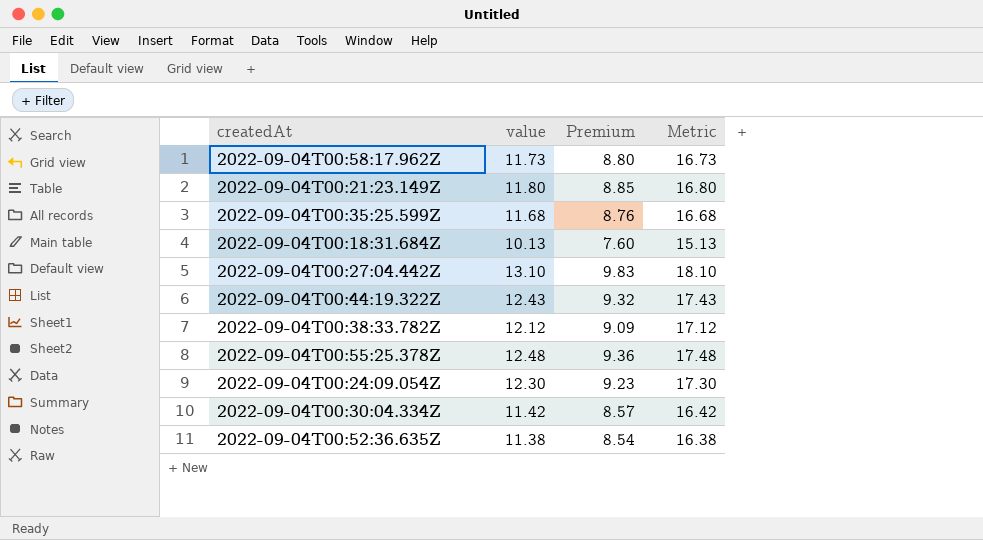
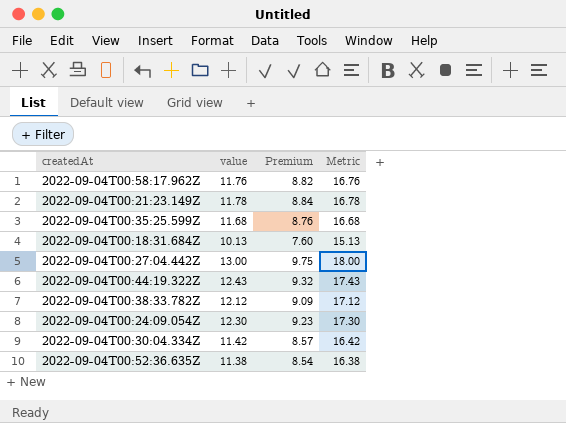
row 2022-09-04T00:55:25.378Z: 12.48 | 9.36 | 17.48 -> none
2022-09-04T00:58:17.962Z | value: 11.73 -> 11.76
2022-09-04T00:58:17.962Z | Premium: 8.80 -> 8.82
2022-09-04T00:58:17.962Z | Metric: 16.73 -> 16.76
2022-09-04T00:21:23.149Z | value: 11.80 -> 11.78
2022-09-04T00:21:23.149Z | Premium: 8.85 -> 8.84
2022-09-04T00:21:23.149Z | Metric: 16.80 -> 16.78
2022-09-04T00:27:04.442Z | value: 13.10 -> 13.00
2022-09-04T00:27:04.442Z | Premium: 9.83 -> 9.75
2022-09-04T00:27:04.442Z | Metric: 18.10 -> 18.00

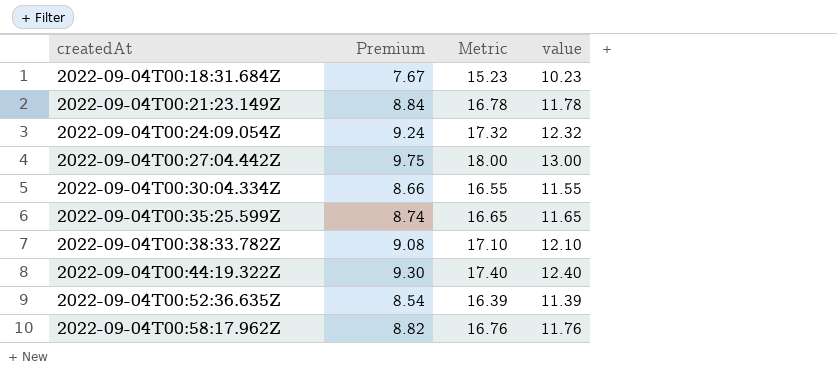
row order: none -> createdAt ascending
column value | position: 2 -> 4
2022-09-04T00:18:31.684Z | Premium: 7.60 -> 7.67
2022-09-04T00:18:31.684Z | Metric: 15.13 -> 15.23
2022-09-04T00:18:31.684Z | value: 10.13 -> 10.23
2022-09-04T00:24:09.054Z | Premium: 9.23 -> 9.24
2022-09-04T00:24:09.054Z | Metric: 17.30 -> 17.32
2022-09-04T00:24:09.054Z | value: 12.30 -> 12.32
2022-09-04T00:30:04.334Z | Premium: 8.57 -> 8.66
2022-09-04T00:30:04.334Z | Metric: 16.42 -> 16.55
2022-09-04T00:30:04.334Z | value: 11.42 -> 11.55
2022-09-04T00:35:25.599Z | Premium: 8.76 -> 8.74
2022-09-04T00:35:25.599Z | Metric: 16.68 -> 16.65
2022-09-04T00:35:25.599Z | value: 11.68 -> 11.65
2022-09-04T00:38:33.782Z | Premium: 9.09 -> 9.08
2022-09-04T00:38:33.782Z | Metric: 17.12 -> 17.10
2022-09-04T00:38:33.782Z | value: 12.12 -> 12.10
2022-09-04T00:44:19.322Z | Premium: 9.32 -> 9.30
2022-09-04T00:44:19.322Z | Metric: 17.43 -> 17.40
2022-09-04T00:44:19.322Z | value: 12.43 -> 12.40
2022-09-04T00:52:36.635Z | Metric: 16.38 -> 16.39
2022-09-04T00:52:36.635Z | value: 11.38 -> 11.39

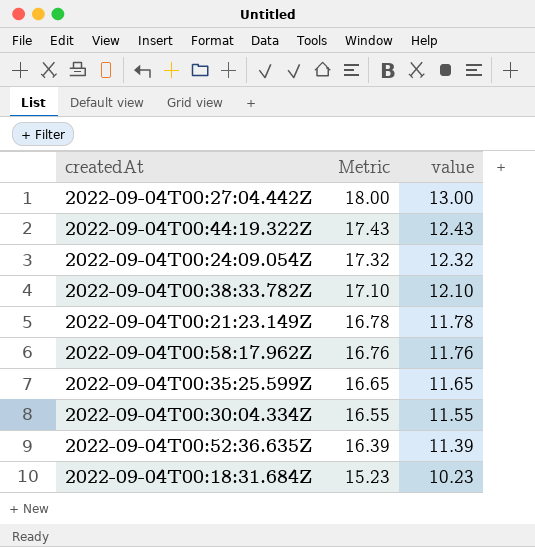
row order: createdAt ascending -> Metric descending
column Premium | formula: [value] * 0.75 -> none
2022-09-04T00:44:19.322Z | Metric: 17.40 -> 17.43
2022-09-04T00:44:19.322Z | value: 12.40 -> 12.43

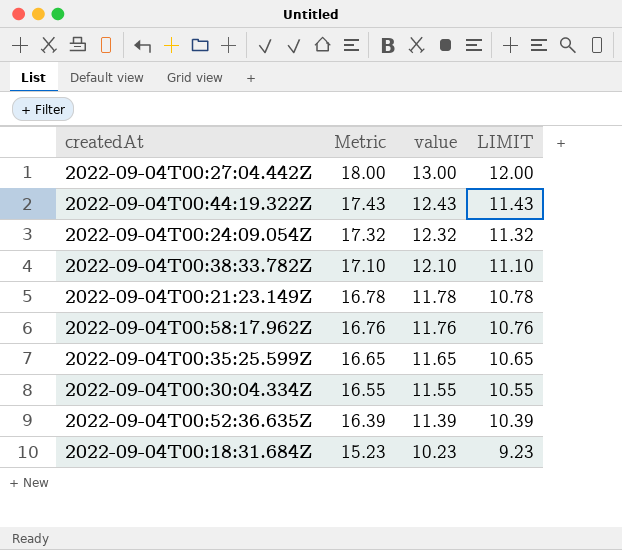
column LIMIT | formula: none -> [value] - 1

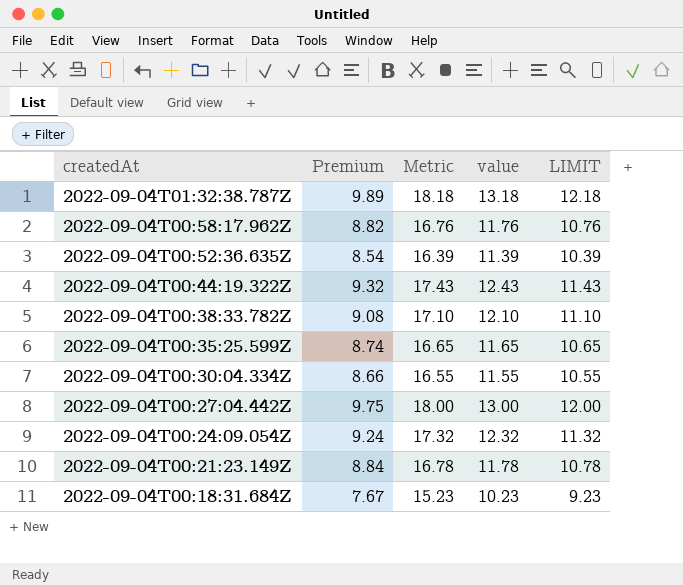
row order: Metric descending -> createdAt descending
column Premium | formula: none -> [value] * 0.75
row 2022-09-04T01:32:38.787Z: none -> 9.89 | 18.18 | 13.18 | 12.18

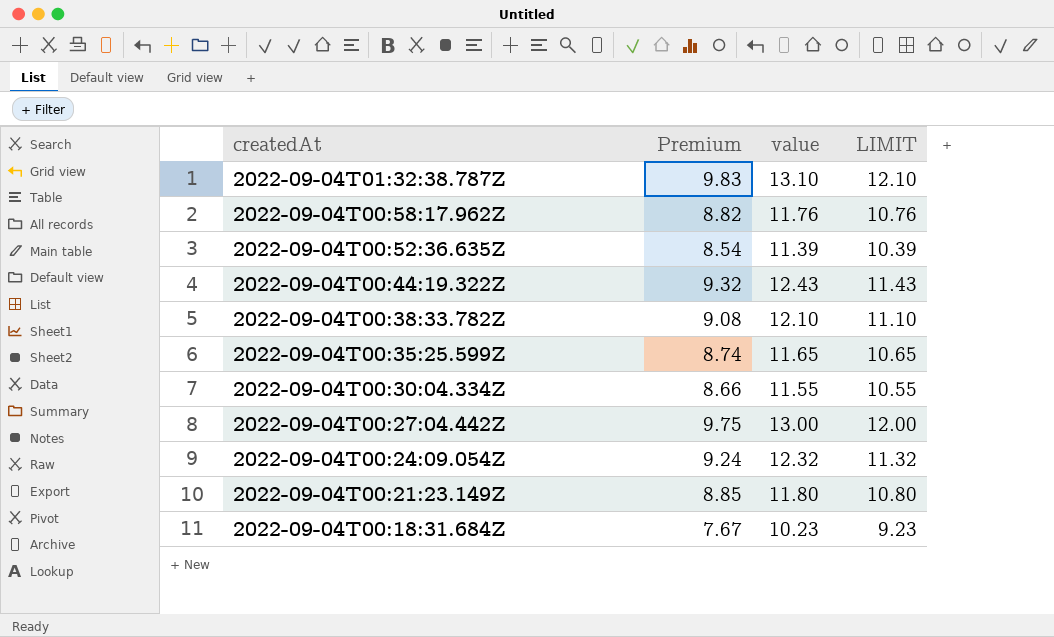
column Metric | formula: [value] + 5 -> none
2022-09-04T01:32:38.787Z | Premium: 9.89 -> 9.83
2022-09-04T01:32:38.787Z | value: 13.18 -> 13.10
2022-09-04T01:32:38.787Z | LIMIT: 12.18 -> 12.10
2022-09-04T00:21:23.149Z | Premium: 8.84 -> 8.85
2022-09-04T00:21:23.149Z | value: 11.78 -> 11.80
2022-09-04T00:21:23.149Z | LIMIT: 10.78 -> 10.80

